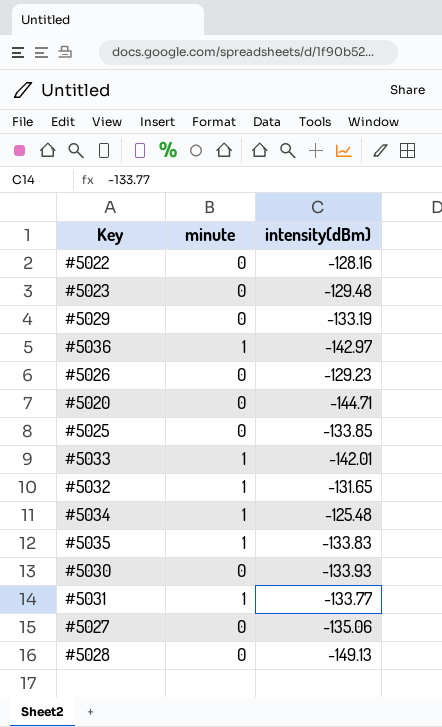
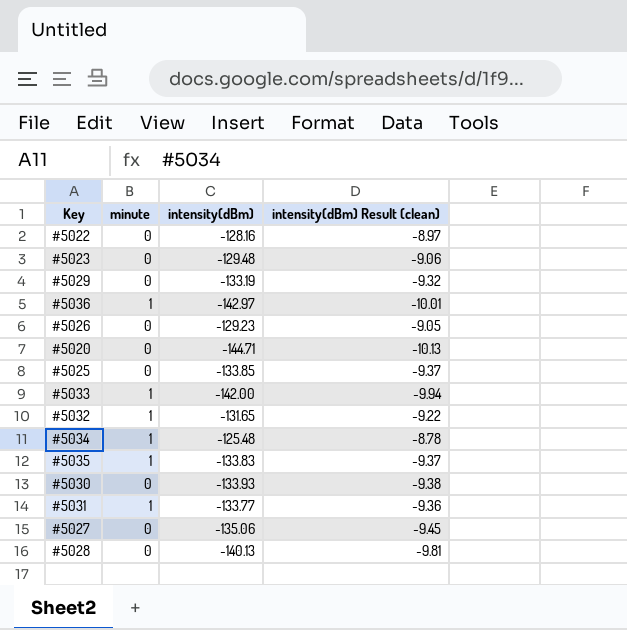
column intensity(dBm) Result (clean) | formula: none -> [intensity(dBm)] * 0.07
#5033 | intensity(dBm): -142.01 -> -142.00
#5028 | intensity(dBm): -149.13 -> -140.13

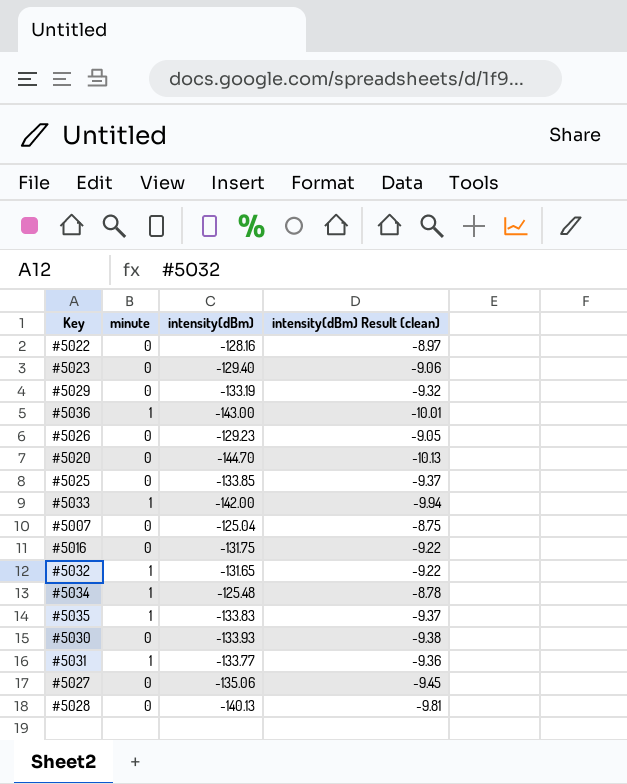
#5023 | intensity(dBm): -129.48 -> -129.40
#5036 | intensity(dBm): -142.97 -> -143.00
#5020 | intensity(dBm): -144.71 -> -144.70
row #5007: none -> 0 | -125.04 | -8.75
row #5016: none -> 0 | -131.75 | -9.22

